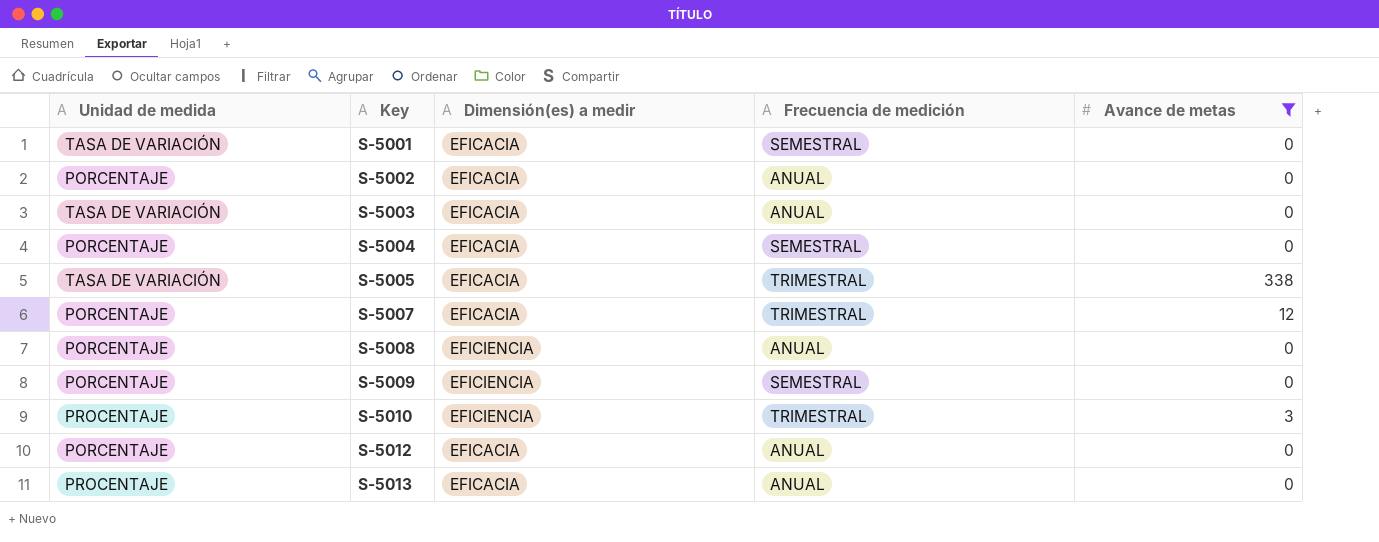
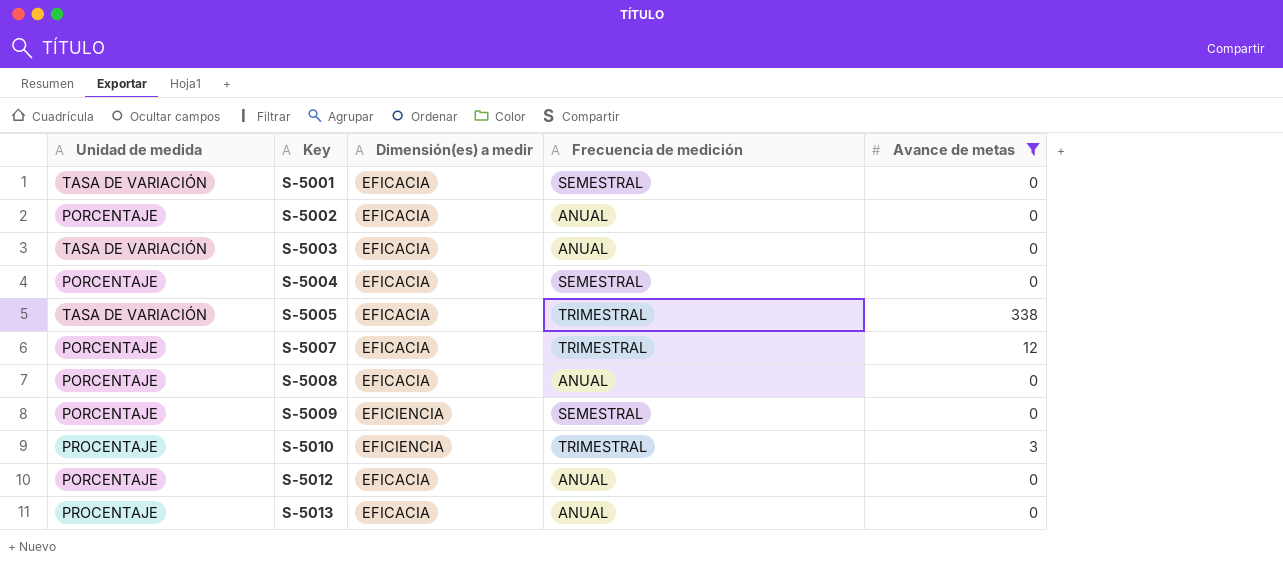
S-5008 | Dimensión(es) a medir: EFICIENCIA -> EFICACIA

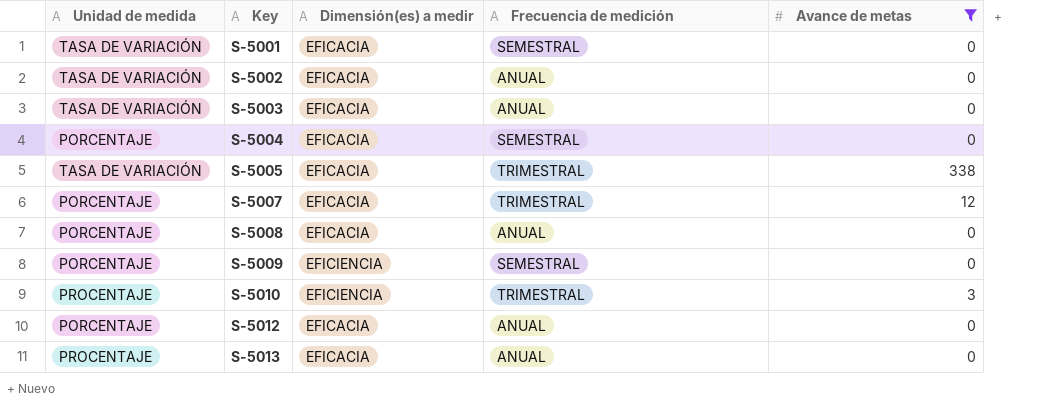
S-5002 | Unidad de medida: PORCENTAJE -> TASA DE VARIACIÓN

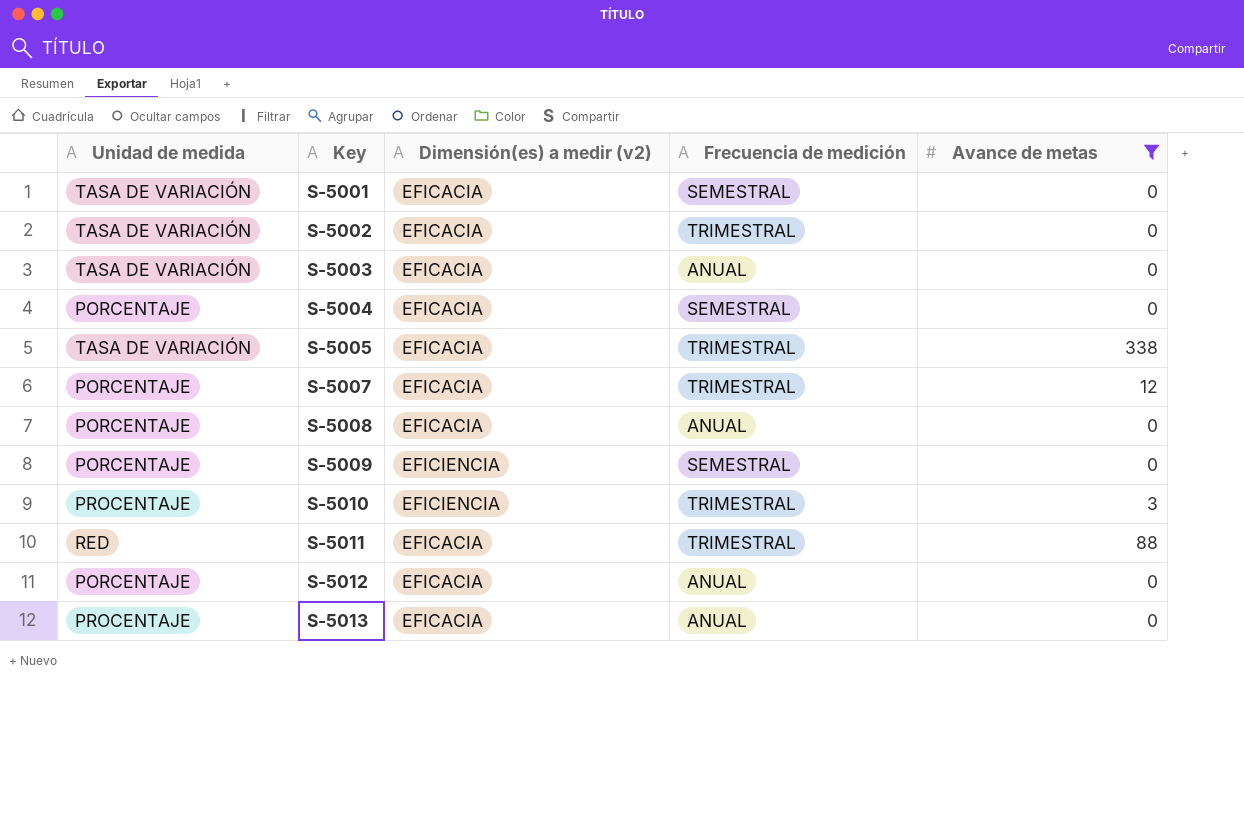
column name: Dimensión(es) a medir -> Dimensión(es) a medir (v2)
S-5002 | Frecuencia de medición: ANUAL -> TRIMESTRAL
row S-5011: none -> RED | EFICACIA | TRIMESTRAL | 88

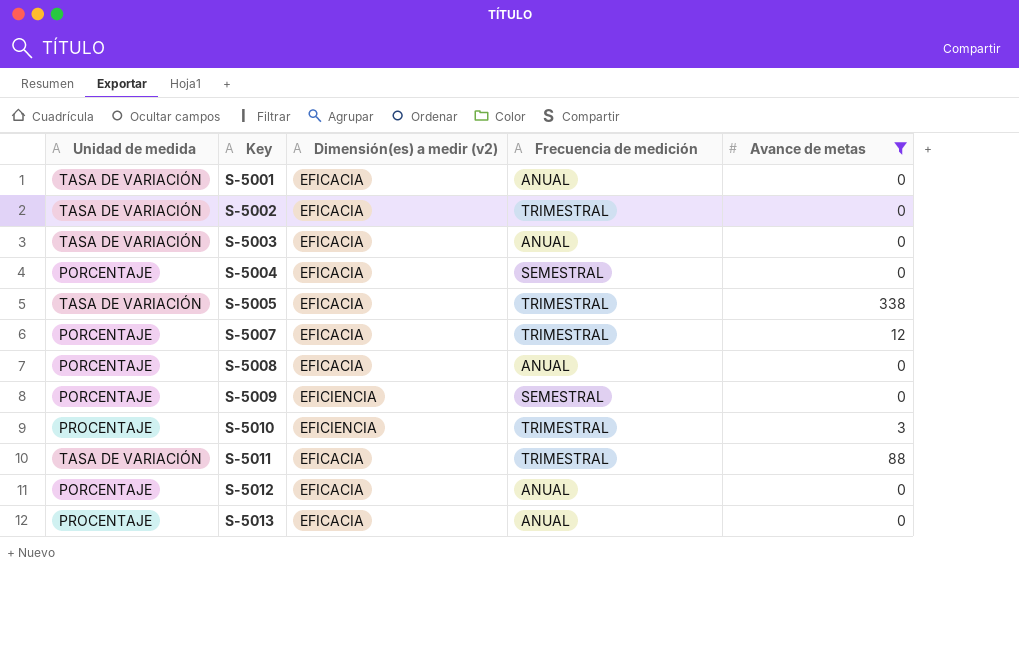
S-5001 | Frecuencia de medición: SEMESTRAL -> ANUAL
S-5011 | Unidad de medida: RED -> TASA DE VARIACIÓN

